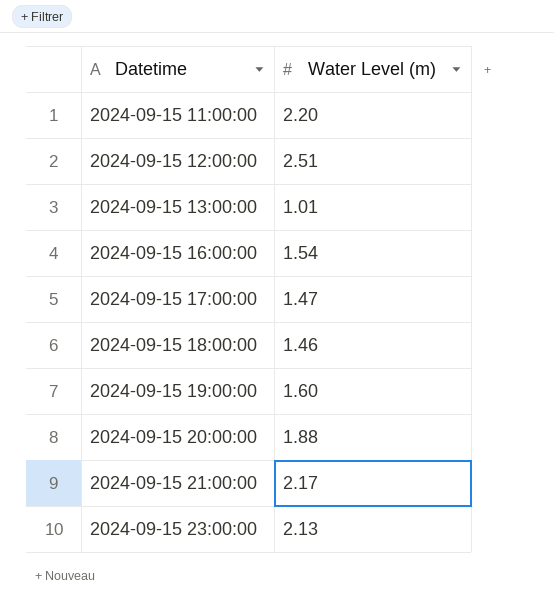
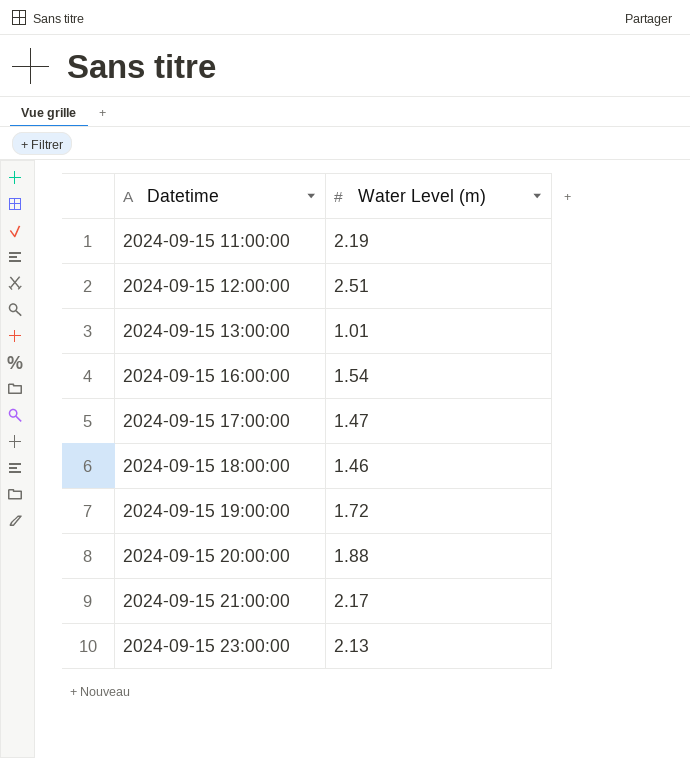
2024-09-15 11:00:00 | Water Level (m): 2.20 -> 2.19
2024-09-15 19:00:00 | Water Level (m): 1.60 -> 1.72

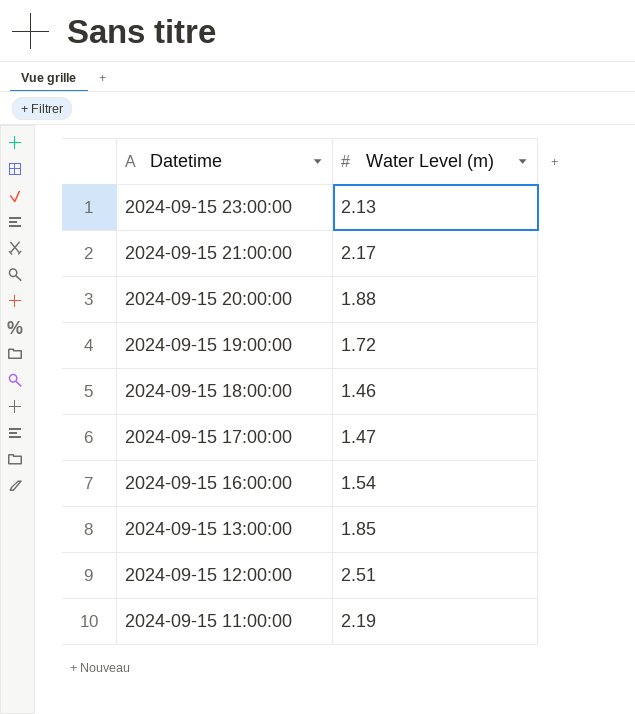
row order: Datetime ascending -> Datetime descending
2024-09-15 13:00:00 | Water Level (m): 1.01 -> 1.85

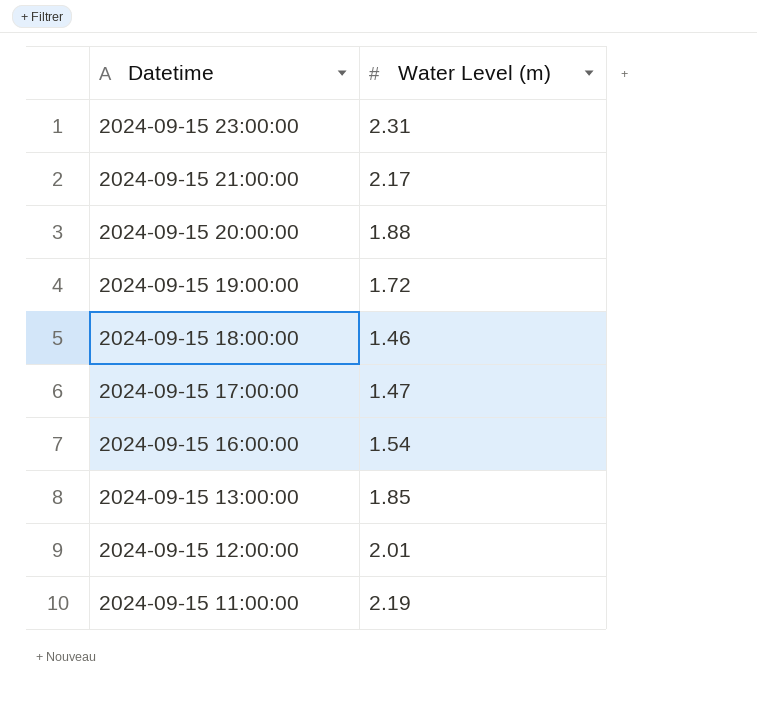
2024-09-15 23:00:00 | Water Level (m): 2.13 -> 2.31
2024-09-15 12:00:00 | Water Level (m): 2.51 -> 2.01

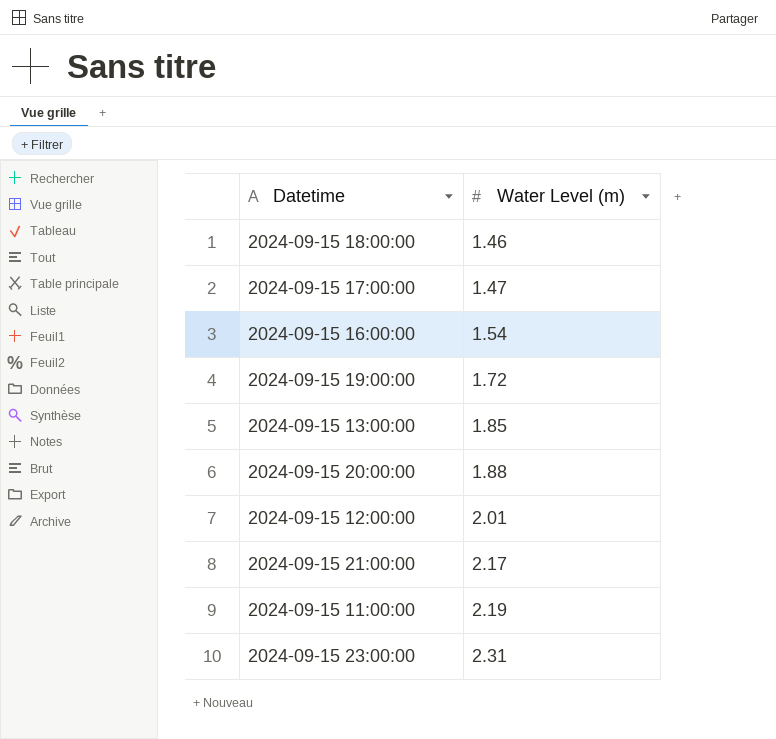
row order: Datetime descending -> Water Level (m) ascending

